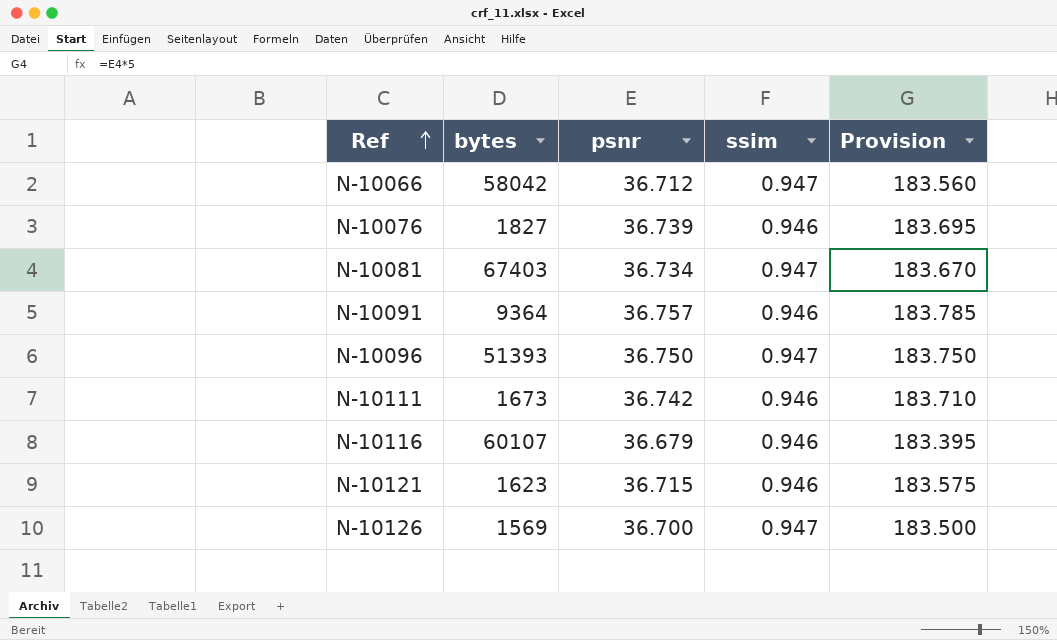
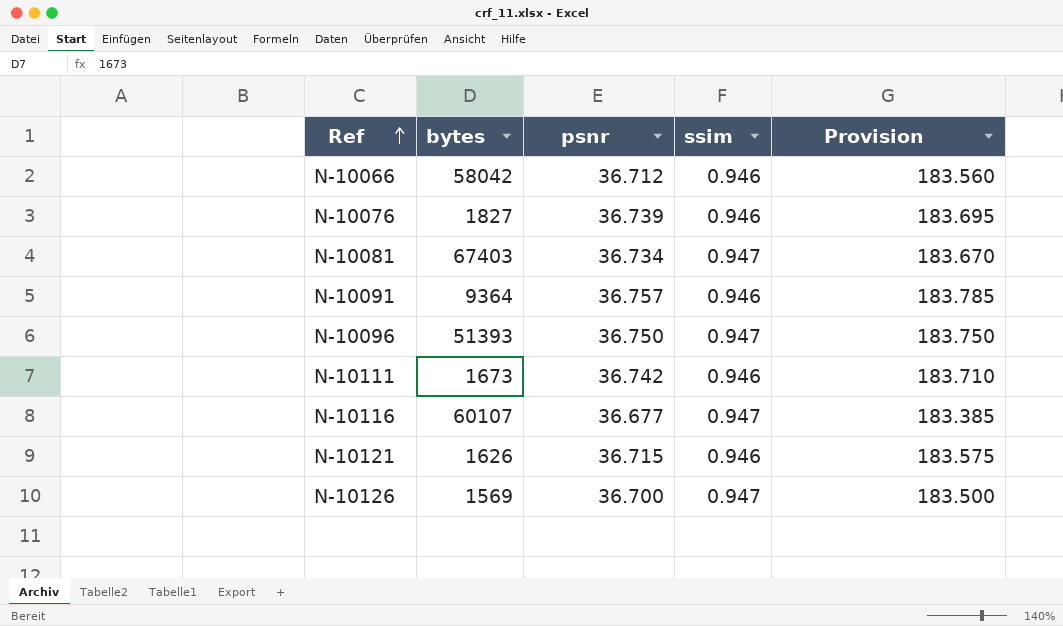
N-10066 | ssim: 0.947 -> 0.946
N-10116 | psnr: 36.679 -> 36.677
N-10116 | ssim: 0.946 -> 0.947
N-10116 | Provision: 183.395 -> 183.385
N-10121 | bytes: 1623 -> 1626

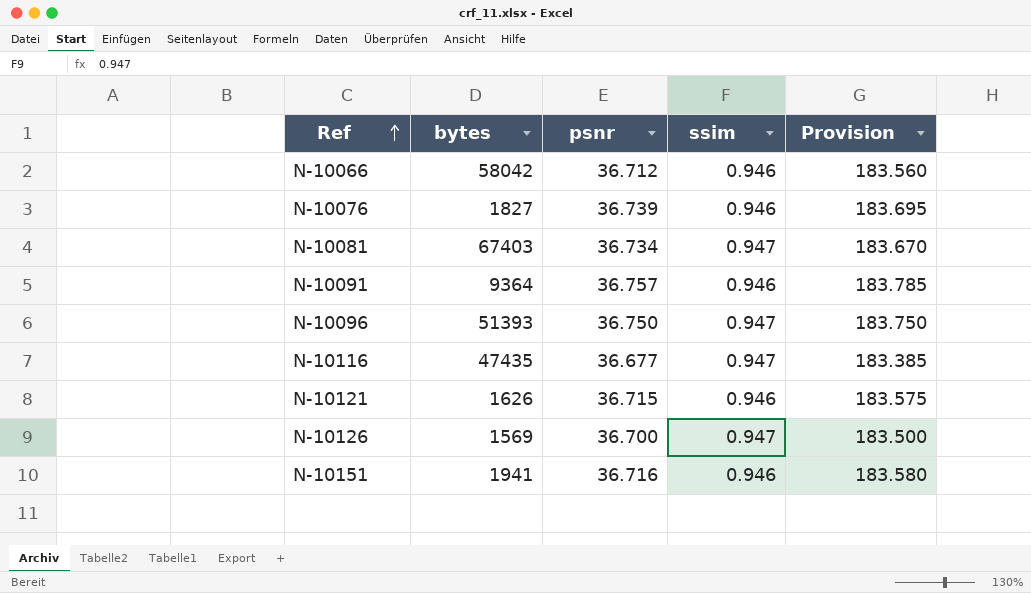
row N-10111: 1673 | 36.742 | 0.946 | 183.710 -> none
N-10116 | bytes: 60107 -> 47435
row N-10151: none -> 1941 | 36.716 | 0.946 | 183.580

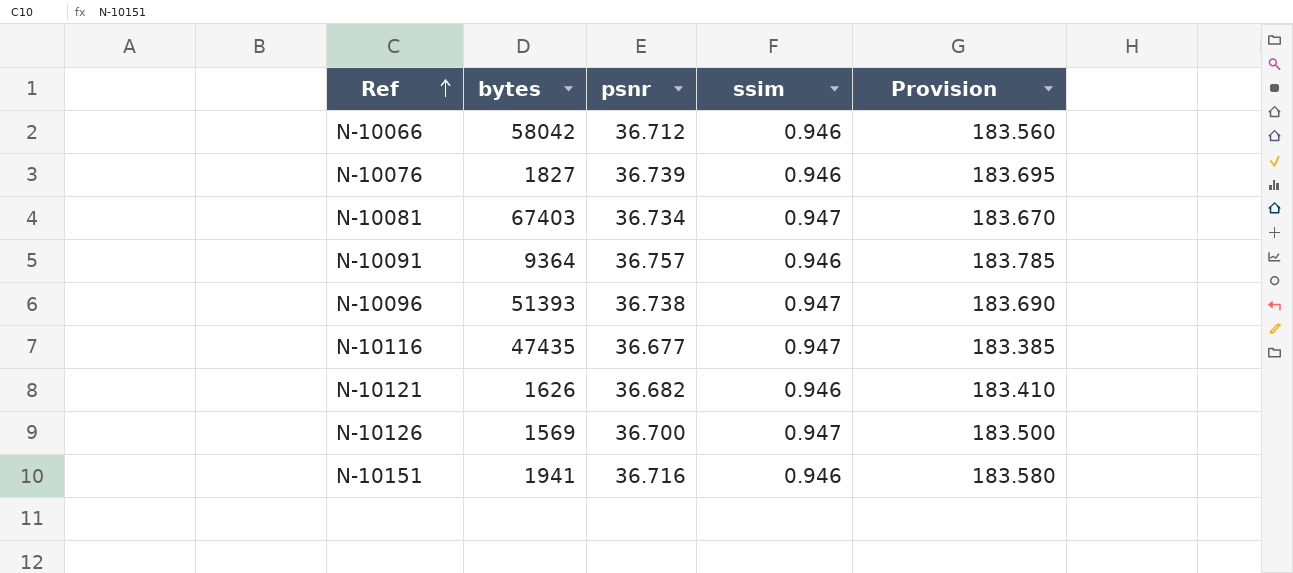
N-10096 | psnr: 36.750 -> 36.738
N-10096 | Provision: 183.750 -> 183.690
N-10121 | psnr: 36.715 -> 36.682
N-10121 | Provision: 183.575 -> 183.410

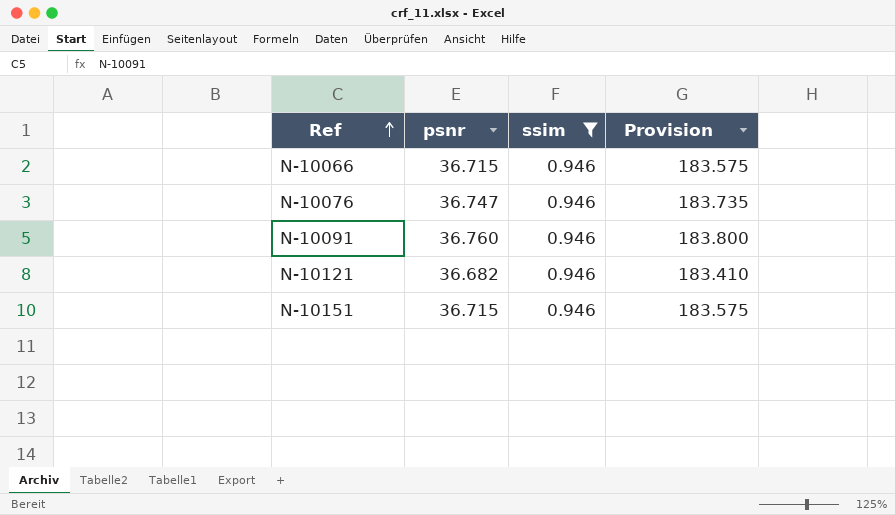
filter: none -> ssim = 0.946
column bytes | position: 2 -> none
N-10066 | psnr: 36.712 -> 36.715
N-10066 | Provision: 183.560 -> 183.575
N-10076 | psnr: 36.739 -> 36.747
N-10076 | Provision: 183.695 -> 183.735
N-10091 | psnr: 36.757 -> 36.760
N-10091 | Provision: 183.785 -> 183.800
N-10151 | psnr: 36.716 -> 36.715
N-10151 | Provision: 183.580 -> 183.575

